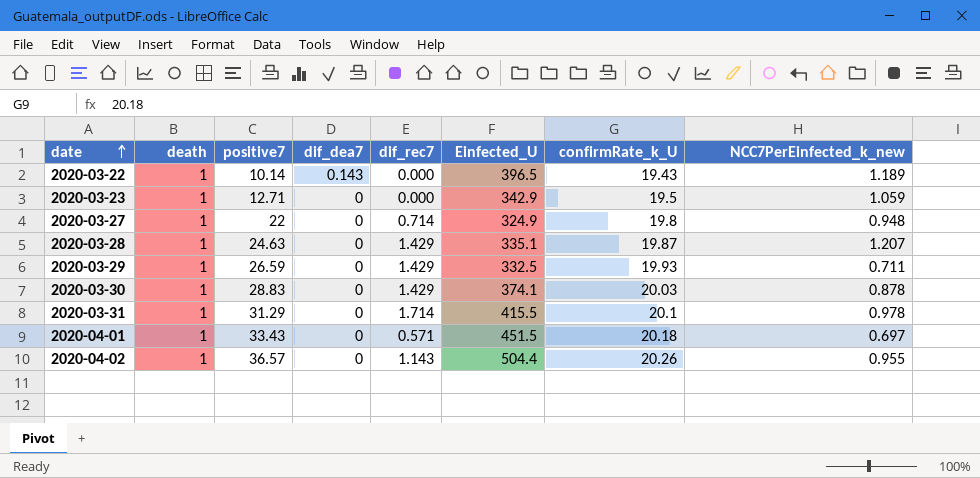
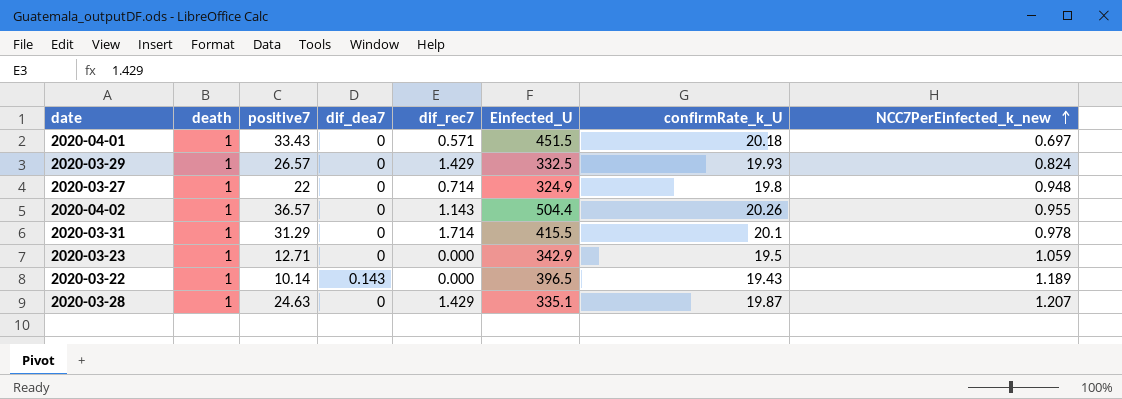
row order: date ascending -> NCC7PerEinfected_k_new ascending
row 2020-03-30: 1 | 28.83 | 0 | 1.429 | 374.1 | 20.03 | 0.878 -> none
2020-03-29 | positive7: 26.59 -> 26.57
2020-03-29 | NCC7PerEinfected_k_new: 0.711 -> 0.824

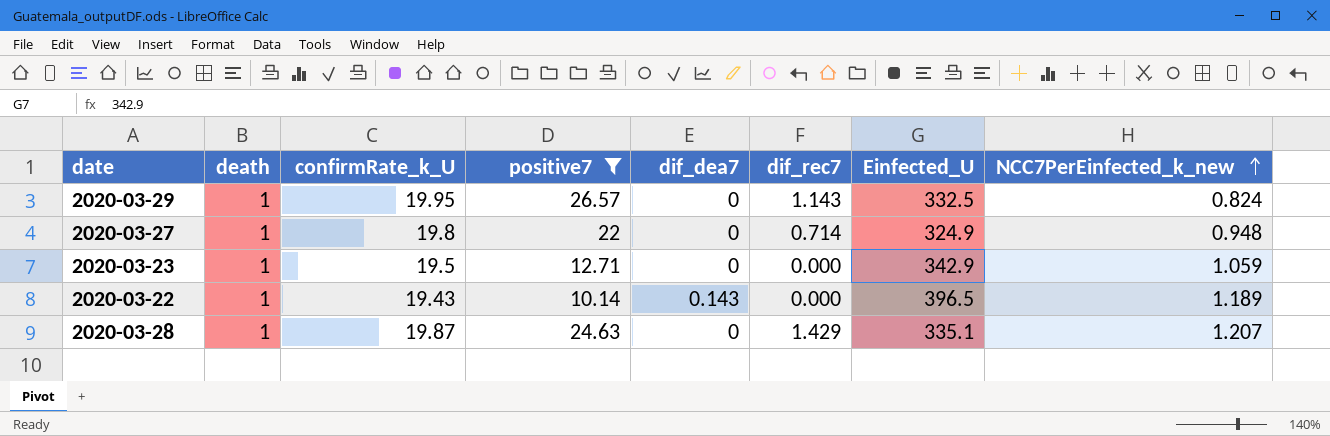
filter: none -> positive7 <= 26.57
column confirmRate_k_U | position: 7 -> 3
2020-03-29 | confirmRate_k_U: 19.93 -> 19.95
2020-03-29 | dif_rec7: 1.429 -> 1.143

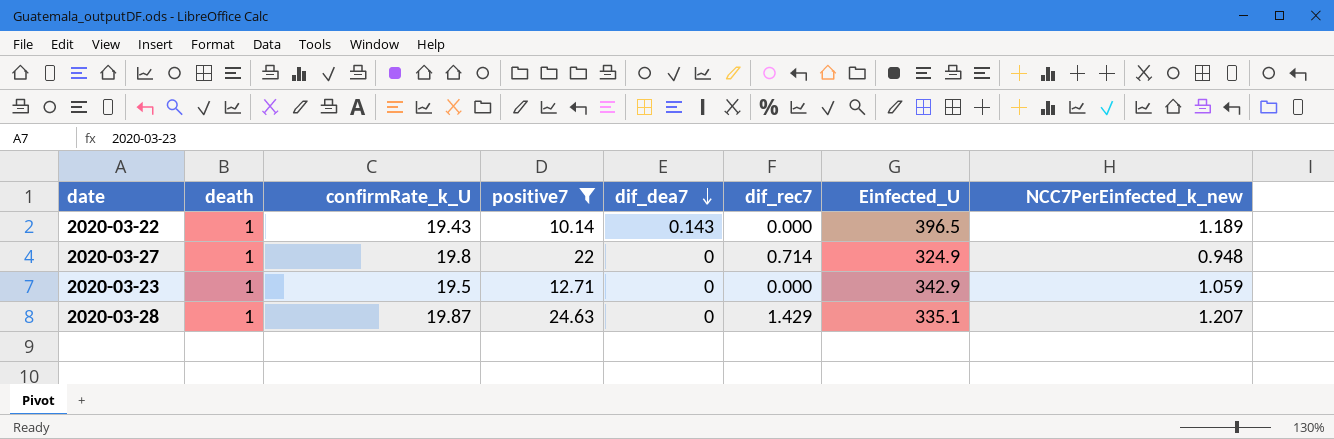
row order: NCC7PerEinfected_k_new ascending -> dif_dea7 descending
row 2020-03-29: 1 | 19.95 | 26.57 | 0 | 1.143 | 332.5 | 0.824 -> none

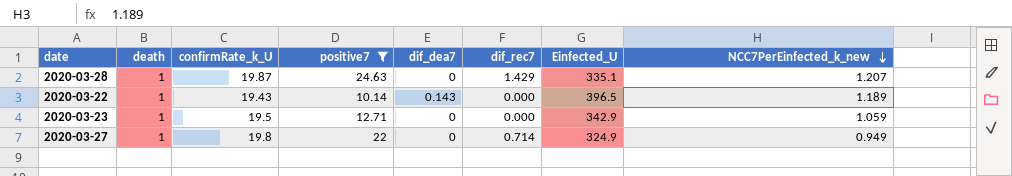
row order: dif_dea7 descending -> NCC7PerEinfected_k_new descending
2020-03-27 | NCC7PerEinfected_k_new: 0.948 -> 0.949

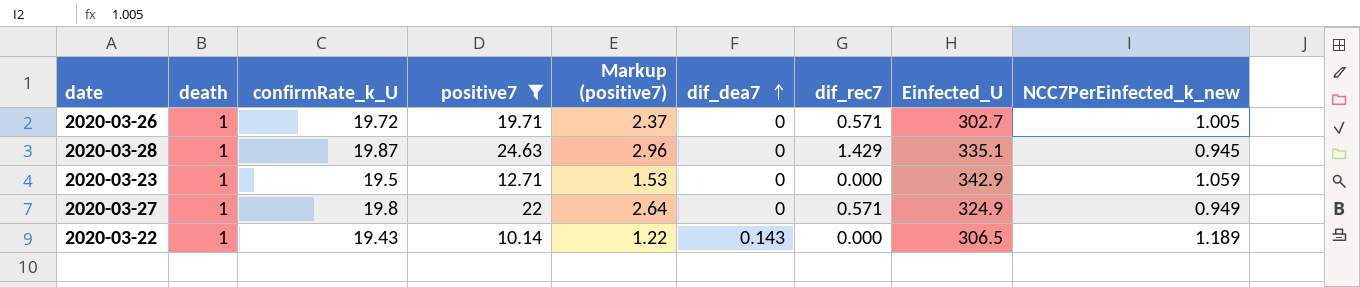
row order: NCC7PerEinfected_k_new descending -> dif_dea7 ascending
column Markup (positive7) | formula: none -> [positive7] * 0.12
row 2020-03-26: none -> 1 | 19.72 | 19.71 | 2.37 | 0 | 0.571 | 302.7 | 1.005
2020-03-28 | NCC7PerEinfected_k_new: 1.207 -> 0.945
2020-03-27 | dif_rec7: 0.714 -> 0.571
2020-03-22 | Einfected_U: 396.5 -> 306.5

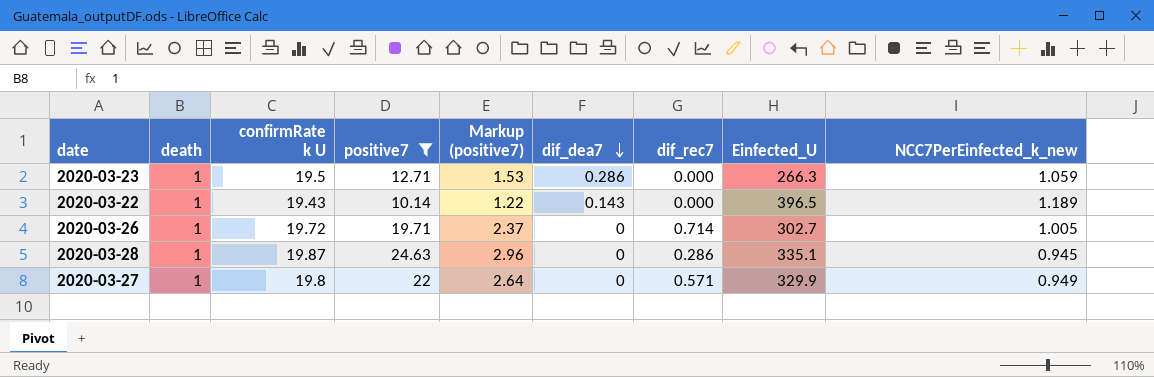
row order: dif_dea7 ascending -> dif_dea7 descending
column name: confirmRate_k_U -> confirmRate k U
2020-03-23 | dif_dea7: 0 -> 0.286
2020-03-23 | Einfected_U: 342.9 -> 266.3
2020-03-22 | Einfected_U: 306.5 -> 396.5
2020-03-26 | dif_rec7: 0.571 -> 0.714
2020-03-28 | dif_rec7: 1.429 -> 0.286
2020-03-27 | Einfected_U: 324.9 -> 329.9

